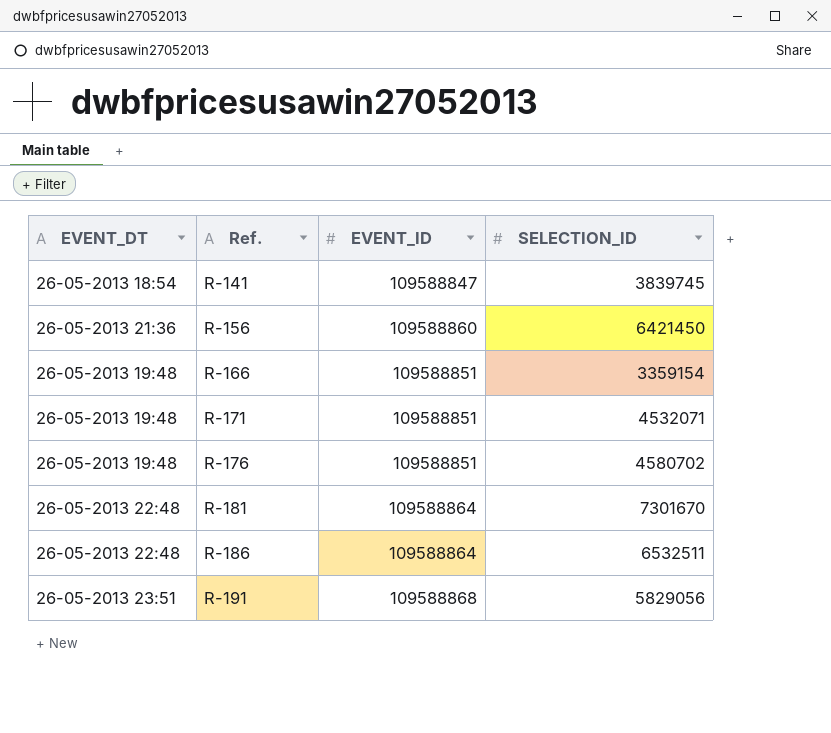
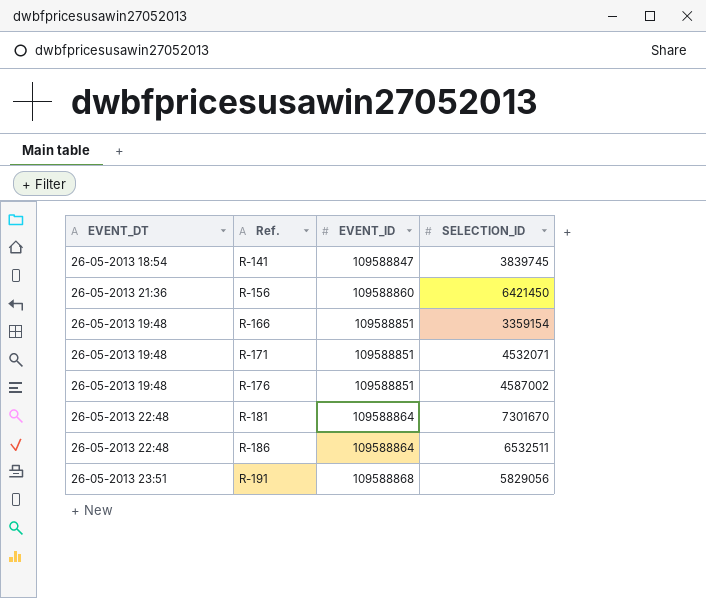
R-176 | SELECTION_ID: 4580702 -> 4587002

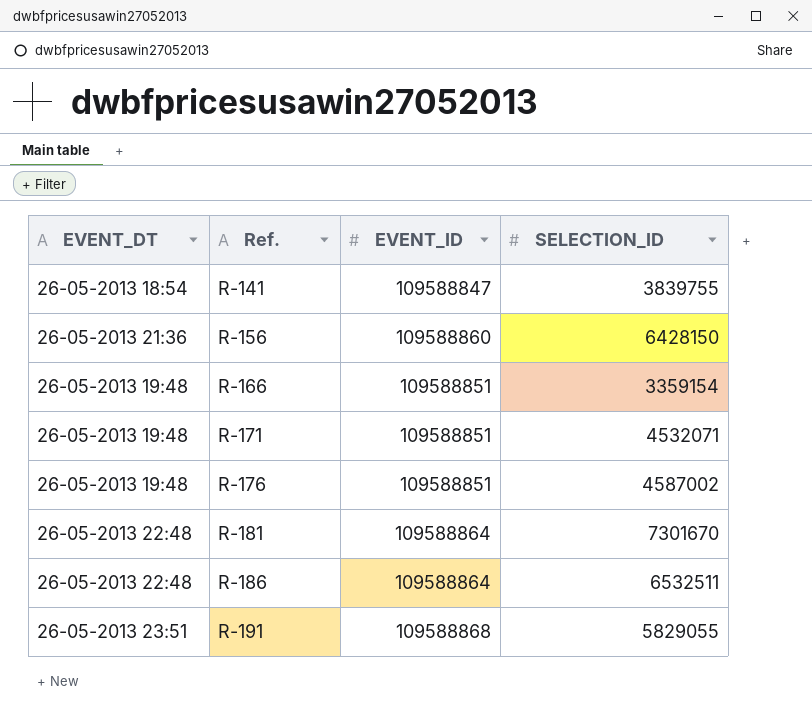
R-141 | SELECTION_ID: 3839745 -> 3839755
R-156 | SELECTION_ID: 6421450 -> 6428150
R-191 | SELECTION_ID: 5829056 -> 5829055

